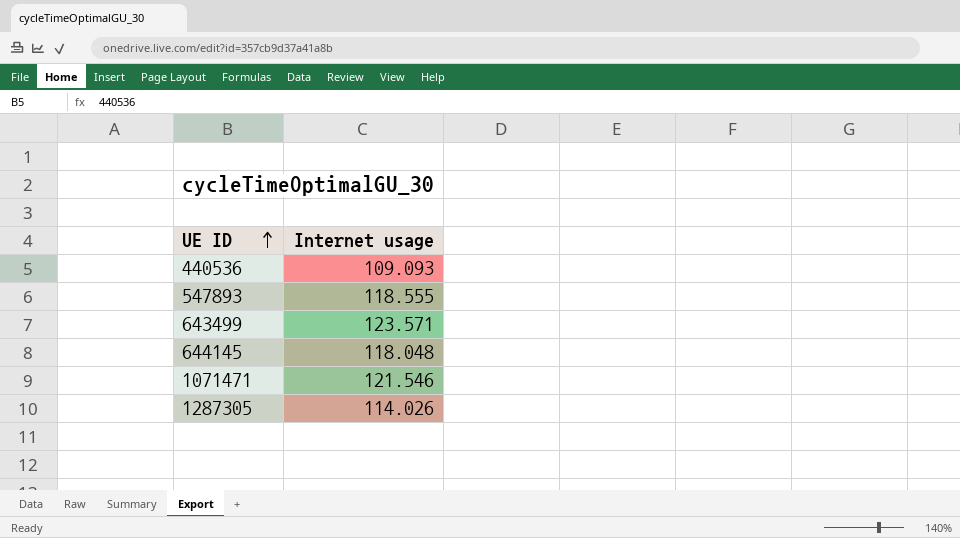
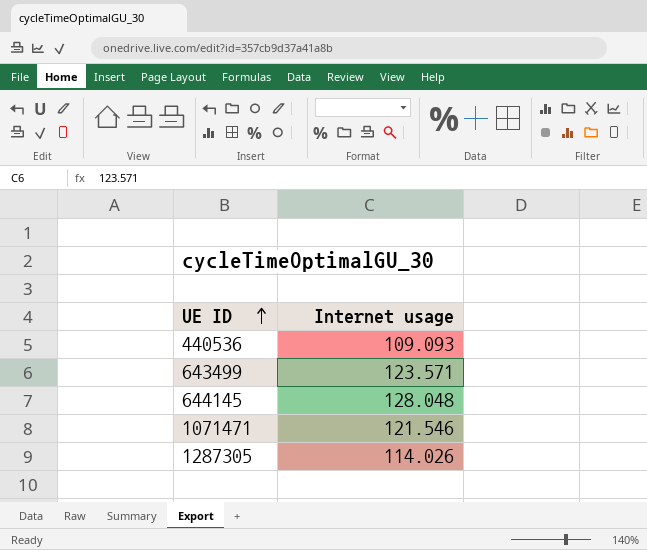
row 547893: 118.555 -> none
644145 | Internet usage: 118.048 -> 128.048

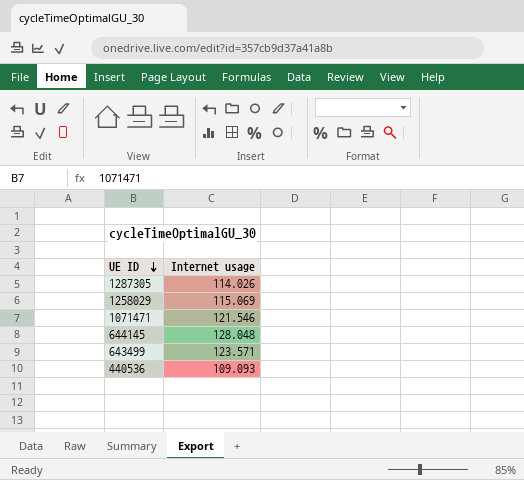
row order: UE ID ascending -> UE ID descending
row 1258029: none -> 115.069

